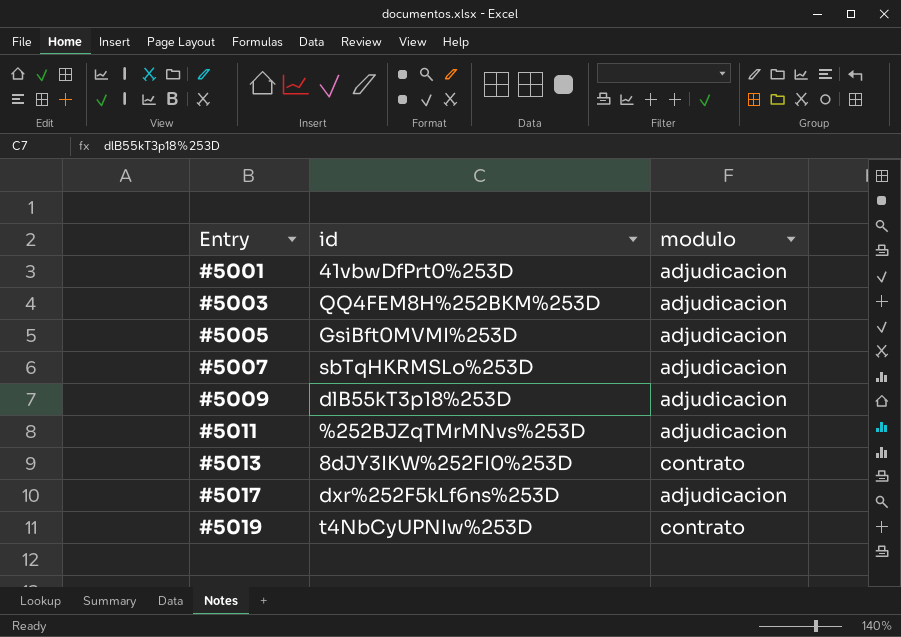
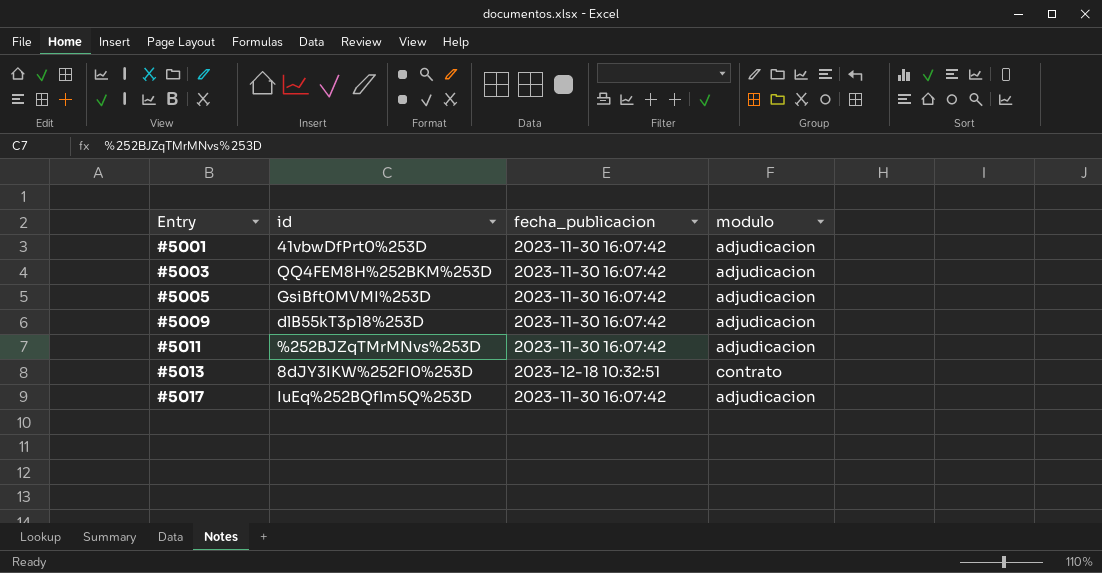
column fecha_publicacion | position: none -> 3
row #5007: sbTqHKRMSLo%253D | adjudicacion -> none
row #5019: t4NbCyUPNIw%253D | contrato -> none
#5017 | id: dxr%252F5kLf6ns%253D -> IuEq%252BQflm5Q%253D

